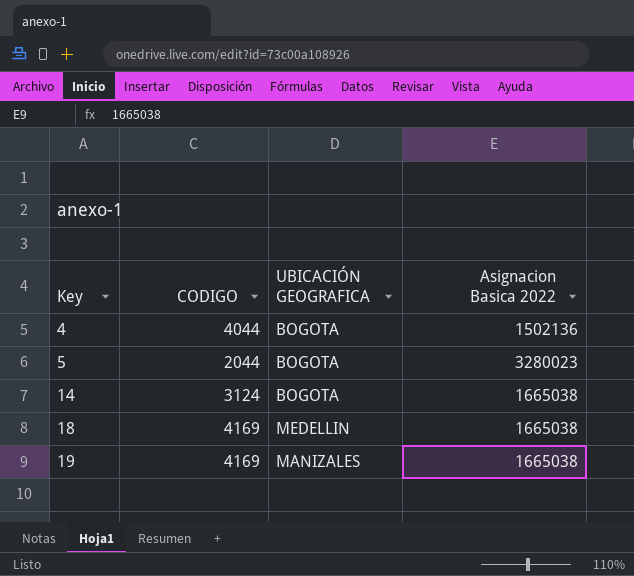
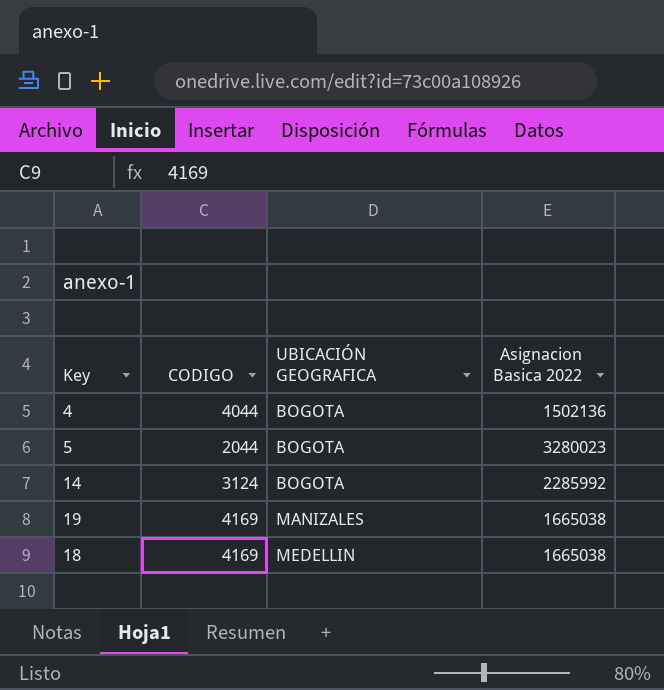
row order: Key ascending -> UBICACIÓN GEOGRAFICA ascending
14 | Asignacion Basica 2022: 1665038 -> 2285992

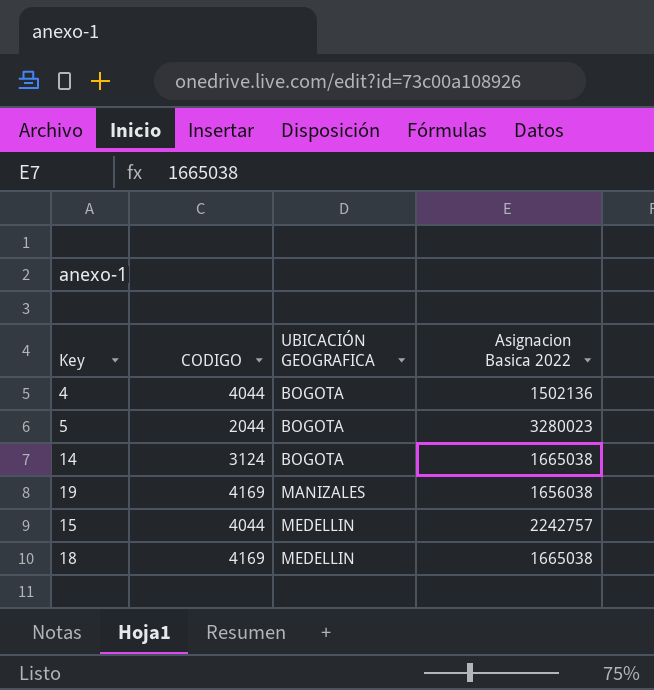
14 | Asignacion Basica 2022: 2285992 -> 1665038
19 | Asignacion Basica 2022: 1665038 -> 1656038
row 15: none -> 4044 | MEDELLIN | 2242757

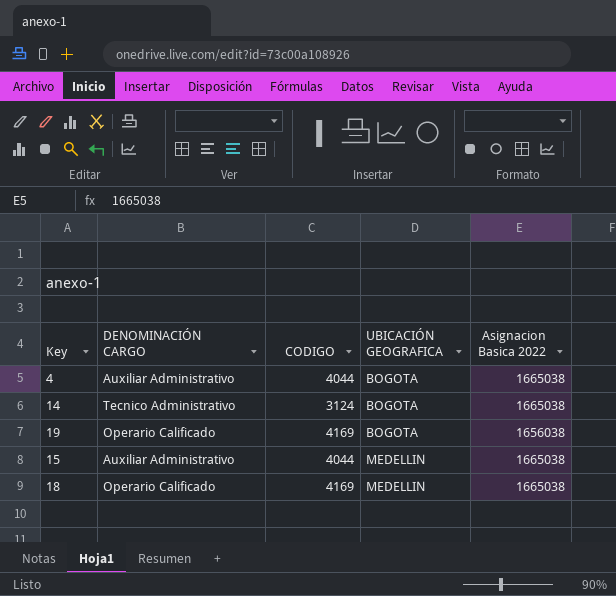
column DENOMINACIÓN CARGO | position: none -> 2
row 5: 2044 | BOGOTA | 3280023 -> none
4 | Asignacion Basica 2022: 1502136 -> 1665038
19 | UBICACIÓN GEOGRAFICA: MANIZALES -> BOGOTA
15 | Asignacion Basica 2022: 2242757 -> 1665038

